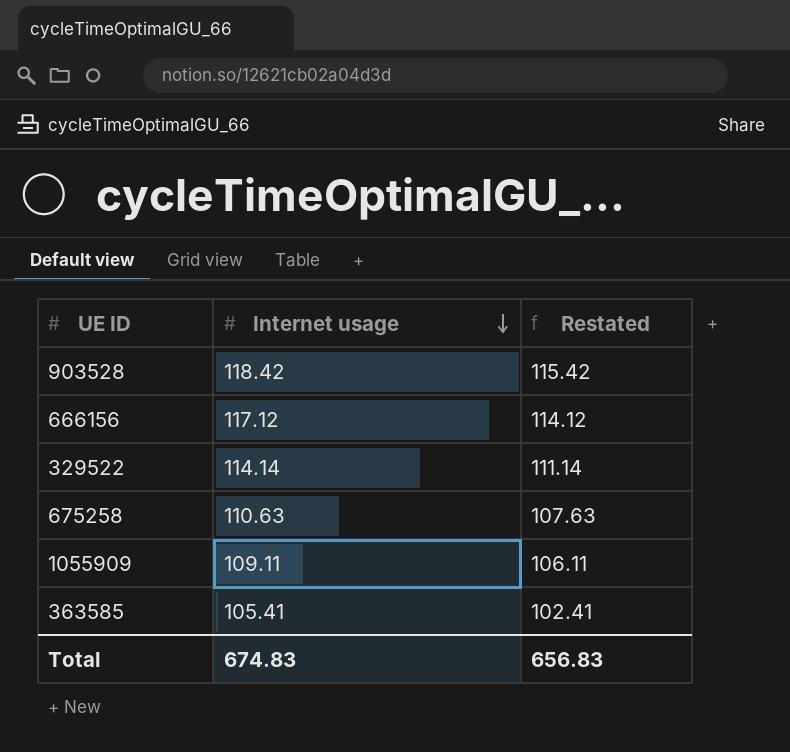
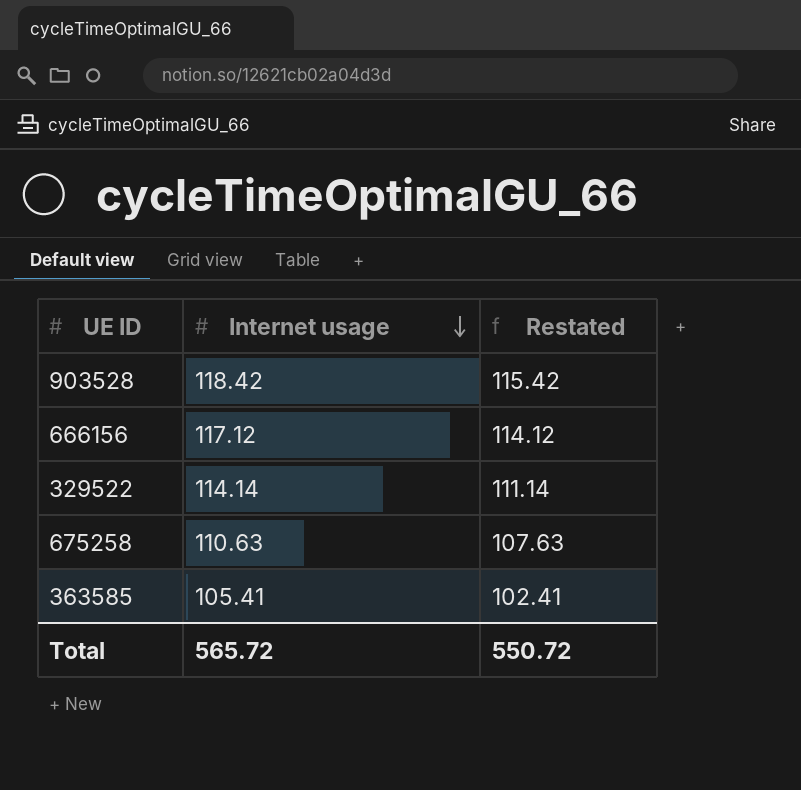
row 1055909: 109.11 | 106.11 -> none
Total | Internet usage: 674.83 -> 565.72
Total | Restated: 656.83 -> 550.72

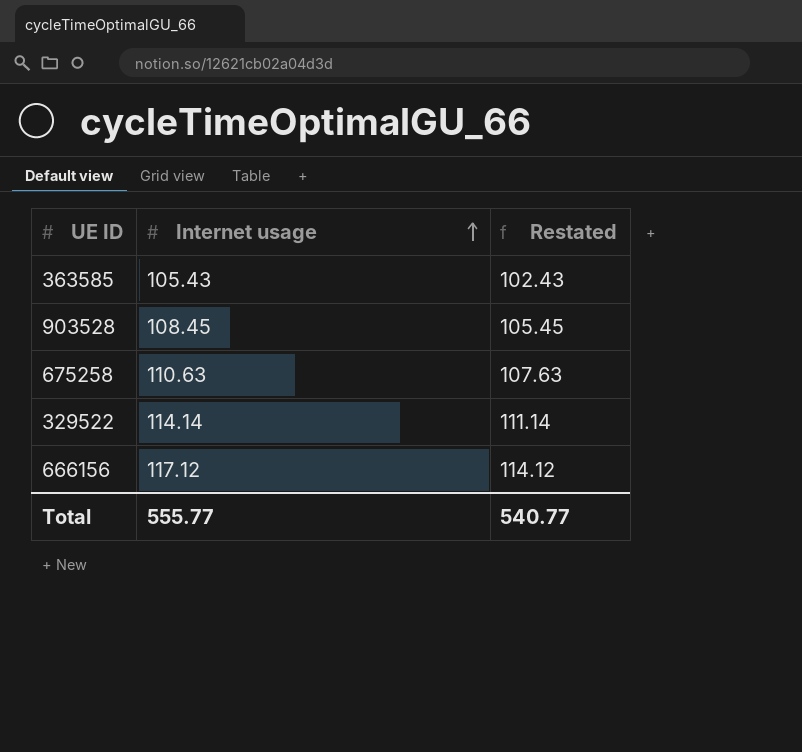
row order: Internet usage descending -> Internet usage ascending
363585 | Internet usage: 105.41 -> 105.43
363585 | Restated: 102.41 -> 102.43
903528 | Internet usage: 118.42 -> 108.45
903528 | Restated: 115.42 -> 105.45
Total | Internet usage: 565.72 -> 555.77
Total | Restated: 550.72 -> 540.77

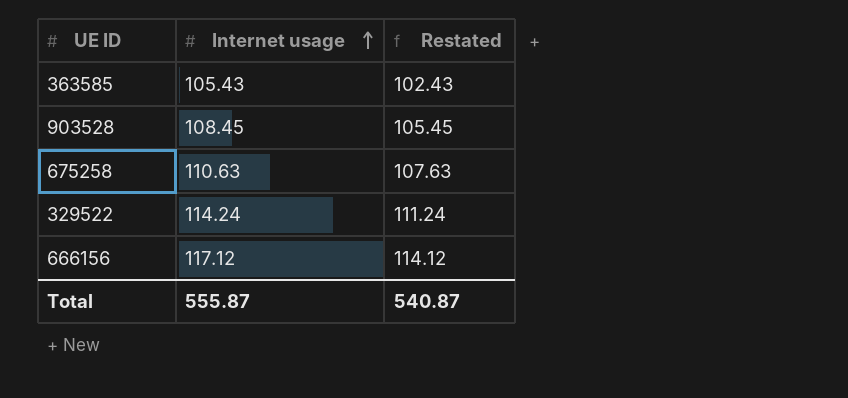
329522 | Internet usage: 114.14 -> 114.24
329522 | Restated: 111.14 -> 111.24
Total | Internet usage: 555.77 -> 555.87
Total | Restated: 540.77 -> 540.87

